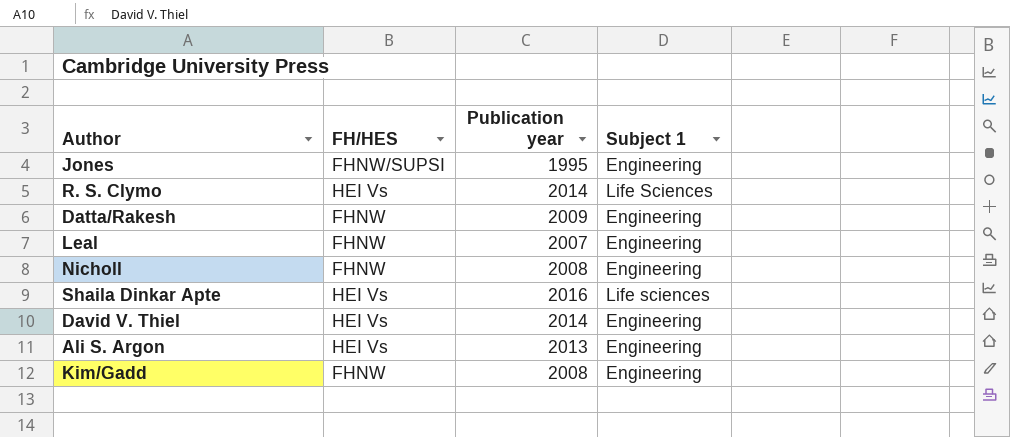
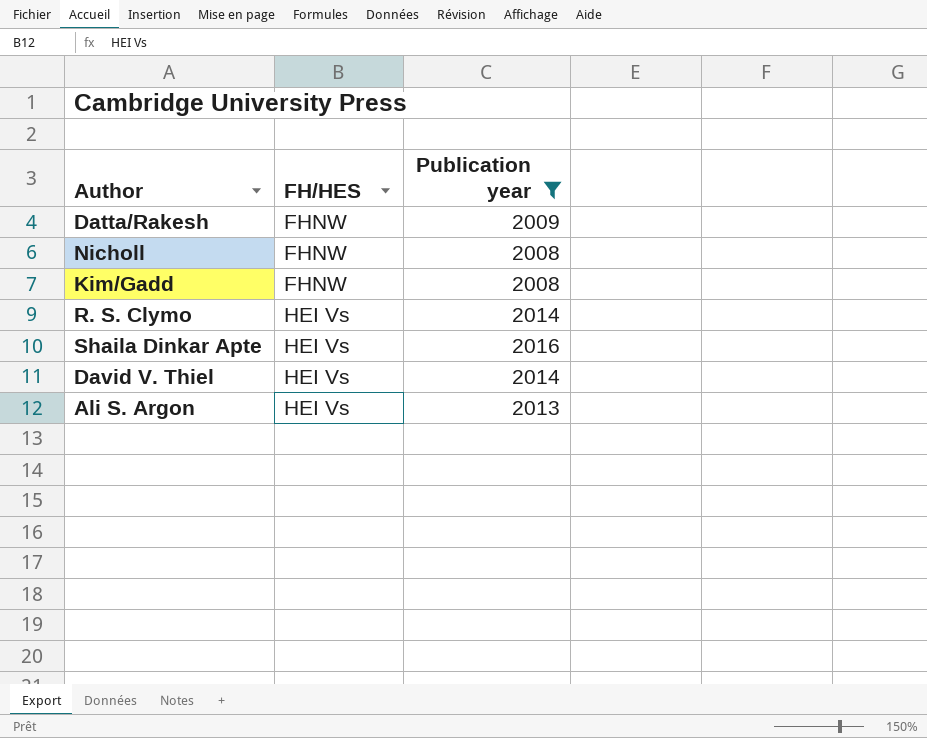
filter: none -> Publication year >= 2008
row order: none -> FH/HES ascending
column Subject 1 | position: 4 -> none

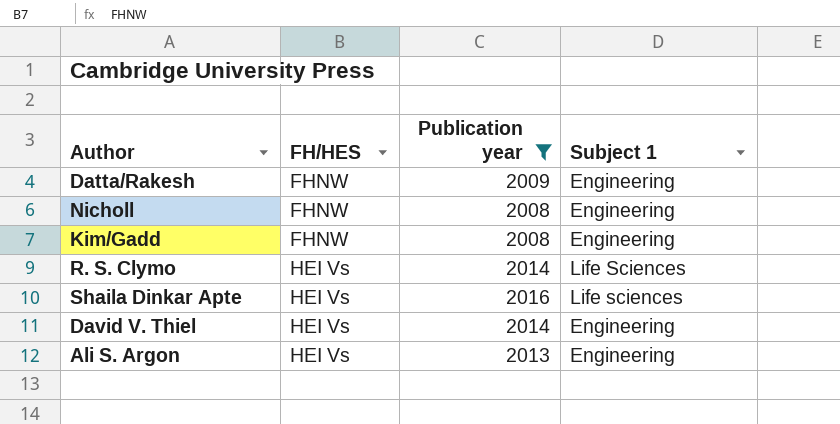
column Subject 1 | position: none -> 4

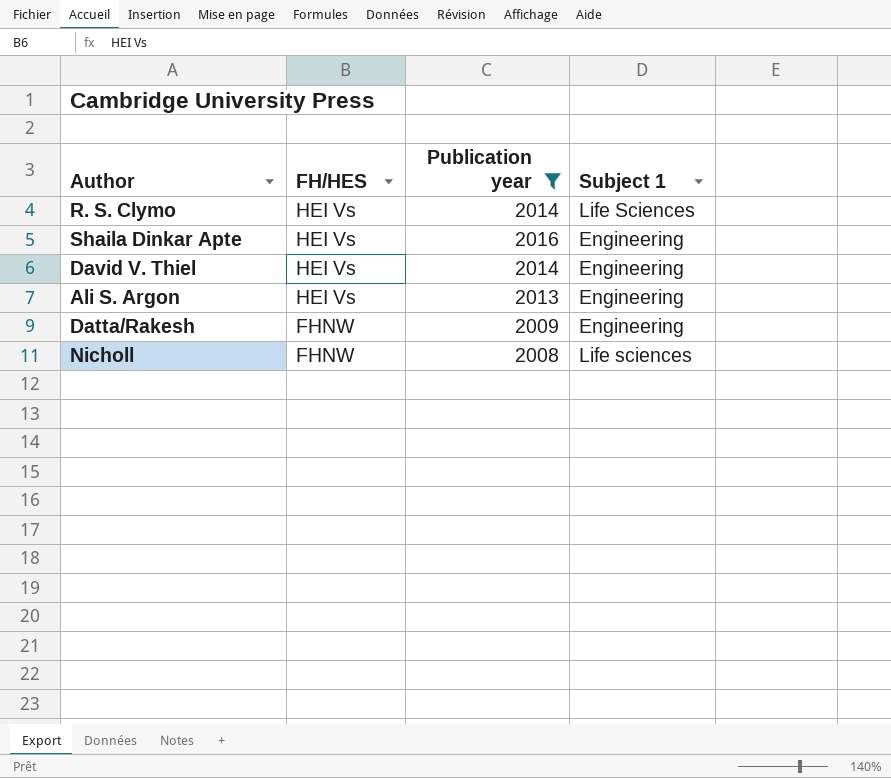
row order: FH/HES ascending -> FH/HES descending
row Kim/Gadd: FHNW | 2008 | Engineering -> none
Shaila Dinkar Apte | Subject 1: Life sciences -> Engineering
Nicholl | Subject 1: Engineering -> Life sciences

